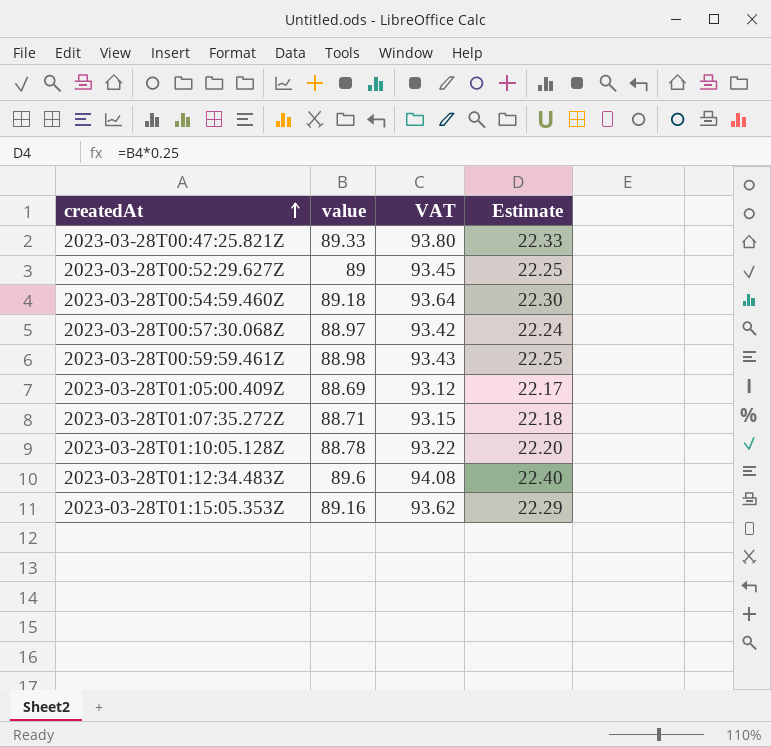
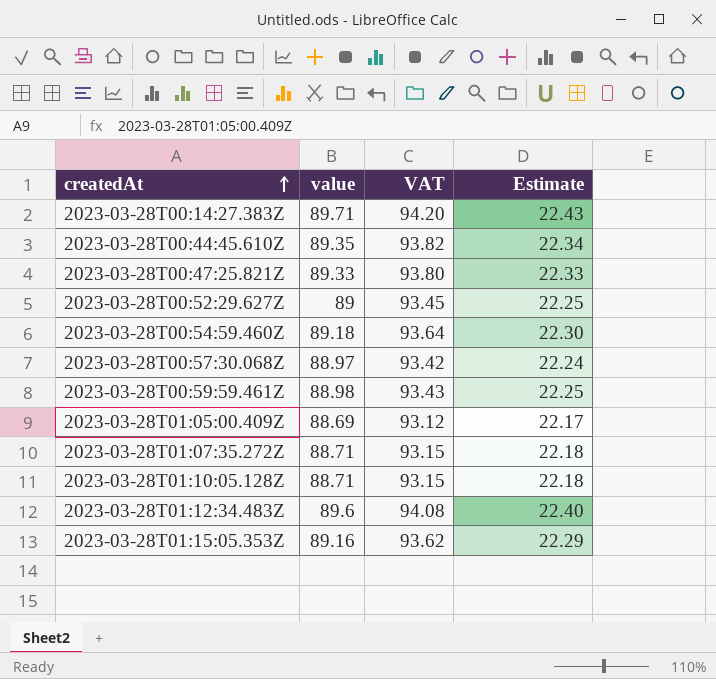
row 2023-03-28T00:14:27.383Z: none -> 89.71 | 94.20 | 22.43
row 2023-03-28T00:44:45.610Z: none -> 89.35 | 93.82 | 22.34
2023-03-28T01:10:05.128Z | value: 88.78 -> 88.71
2023-03-28T01:10:05.128Z | VAT: 93.22 -> 93.15
2023-03-28T01:10:05.128Z | Estimate: 22.20 -> 22.18

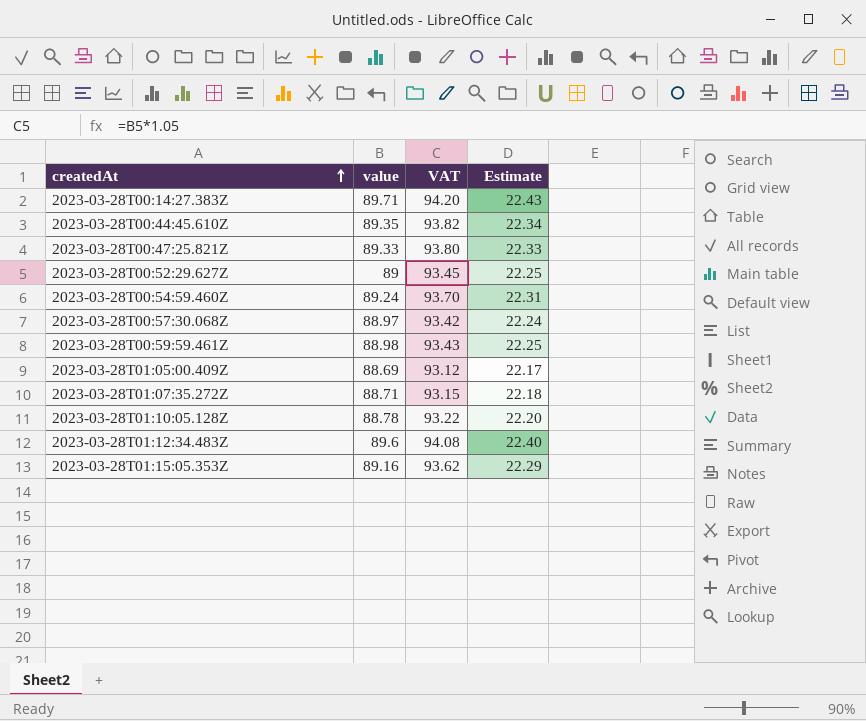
2023-03-28T00:54:59.460Z | value: 89.18 -> 89.24
2023-03-28T00:54:59.460Z | VAT: 93.64 -> 93.70
2023-03-28T00:54:59.460Z | Estimate: 22.30 -> 22.31
2023-03-28T01:10:05.128Z | value: 88.71 -> 88.78
2023-03-28T01:10:05.128Z | VAT: 93.15 -> 93.22
2023-03-28T01:10:05.128Z | Estimate: 22.18 -> 22.20

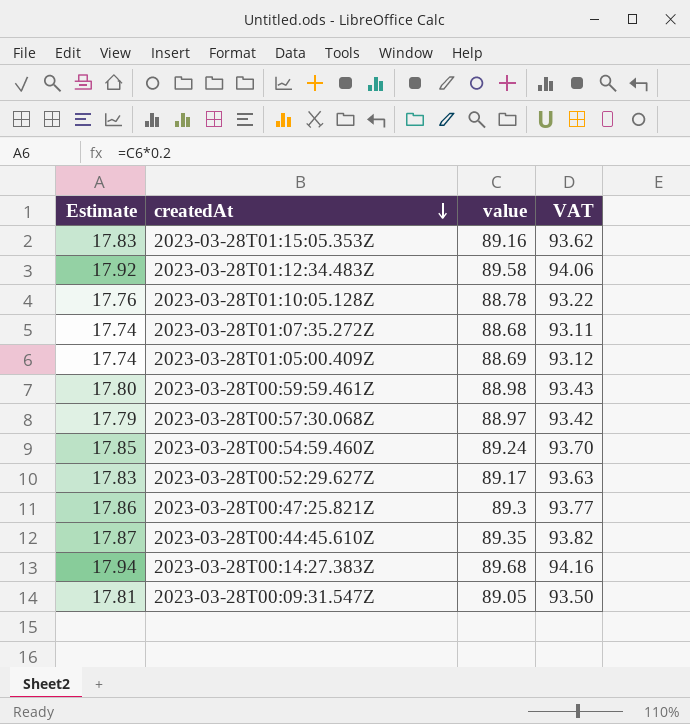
row order: createdAt ascending -> createdAt descending
column Estimate | formula: [value] * 0.25 -> [value] * 0.2
column Estimate | position: 4 -> 1
2023-03-28T01:12:34.483Z | value: 89.6 -> 89.58
2023-03-28T01:12:34.483Z | VAT: 94.08 -> 94.06
2023-03-28T01:07:35.272Z | value: 88.71 -> 88.68
2023-03-28T01:07:35.272Z | VAT: 93.15 -> 93.11
2023-03-28T00:52:29.627Z | value: 89 -> 89.17
2023-03-28T00:52:29.627Z | VAT: 93.45 -> 93.63
2023-03-28T00:47:25.821Z | value: 89.33 -> 89.3
2023-03-28T00:47:25.821Z | VAT: 93.80 -> 93.77
2023-03-28T00:14:27.383Z | value: 89.71 -> 89.68
2023-03-28T00:14:27.383Z | VAT: 94.20 -> 94.16
row 2023-03-28T00:09:31.547Z: none -> 17.81 | 89.05 | 93.50

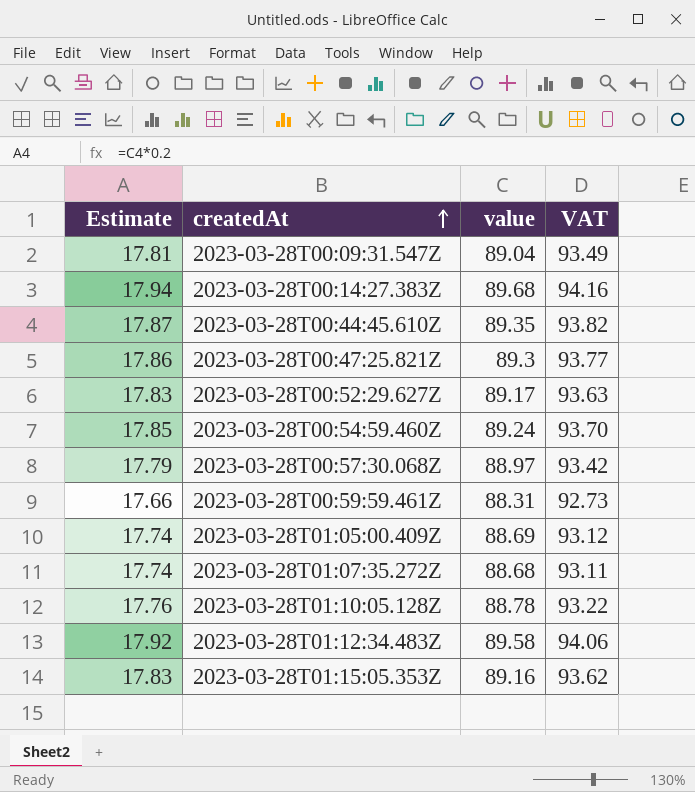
row order: createdAt descending -> createdAt ascending
2023-03-28T00:09:31.547Z | value: 89.05 -> 89.04
2023-03-28T00:09:31.547Z | VAT: 93.50 -> 93.49
2023-03-28T00:59:59.461Z | Estimate: 17.80 -> 17.66
2023-03-28T00:59:59.461Z | value: 88.98 -> 88.31
2023-03-28T00:59:59.461Z | VAT: 93.43 -> 92.73

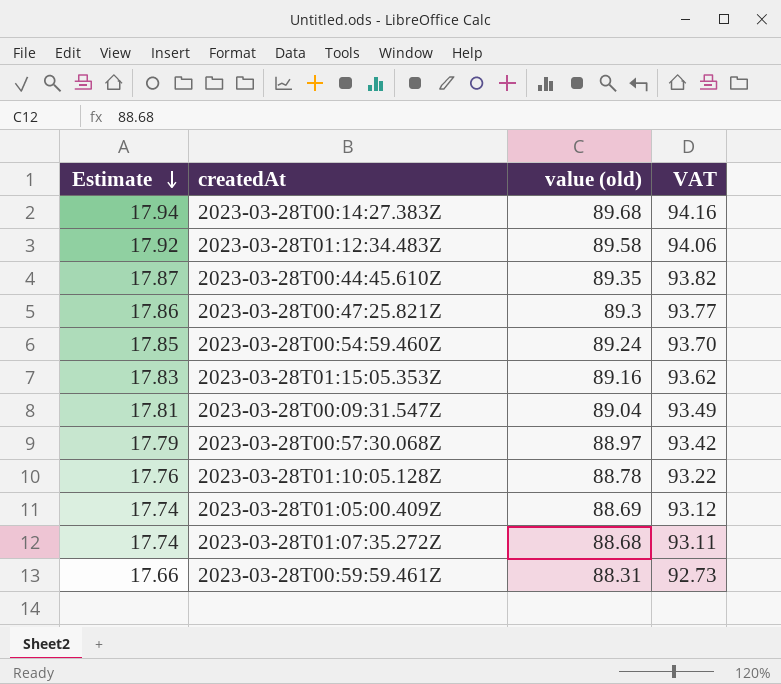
row order: createdAt ascending -> Estimate descending
column name: value -> value (old)
row 2023-03-28T00:52:29.627Z: 17.83 | 89.17 | 93.63 -> none

